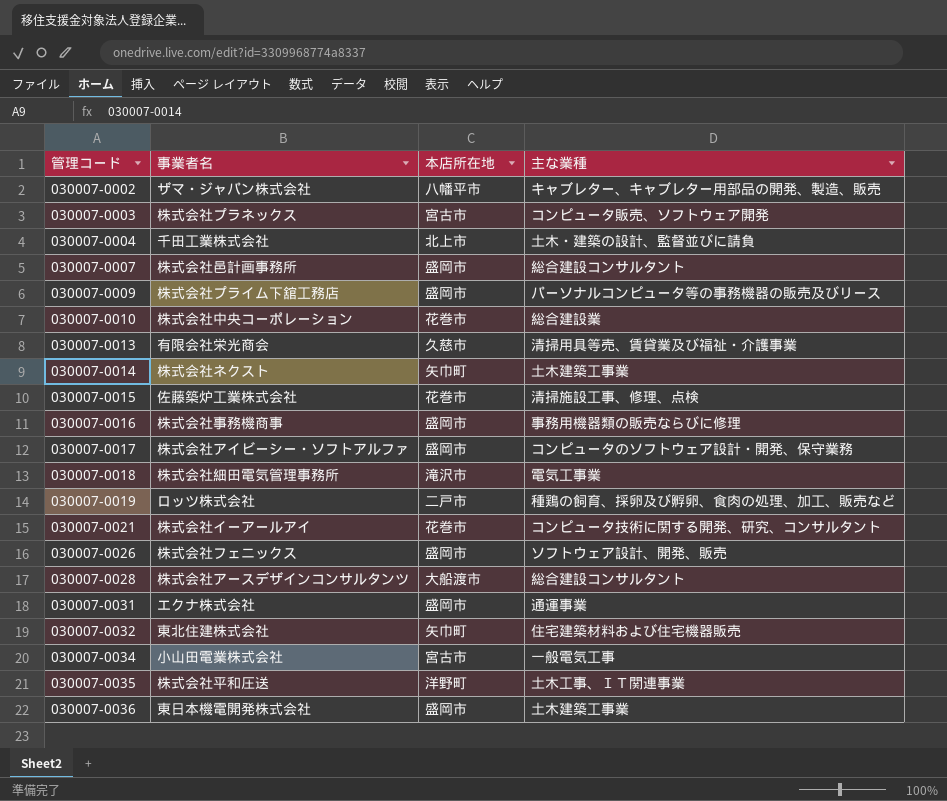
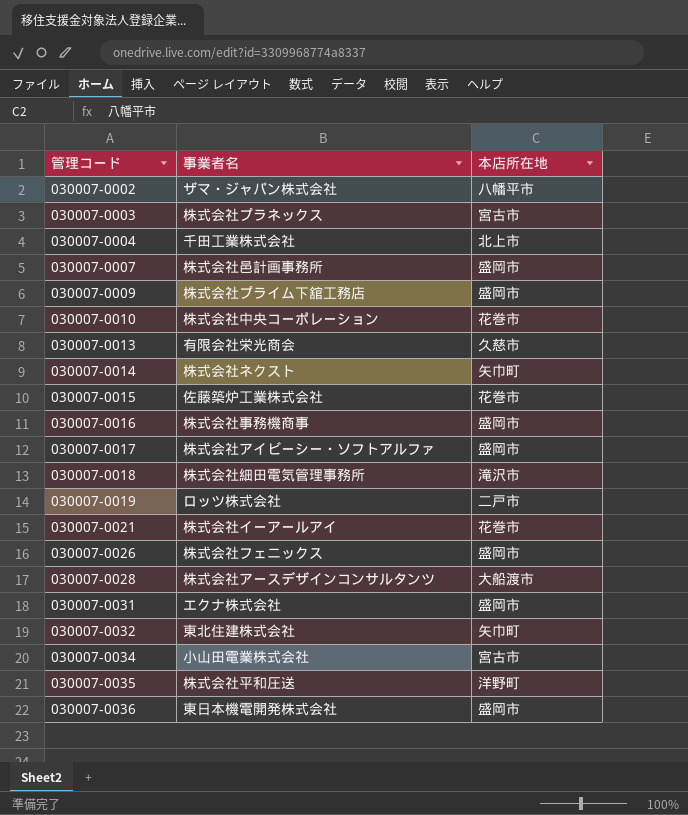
column 主な業種 | position: 4 -> none

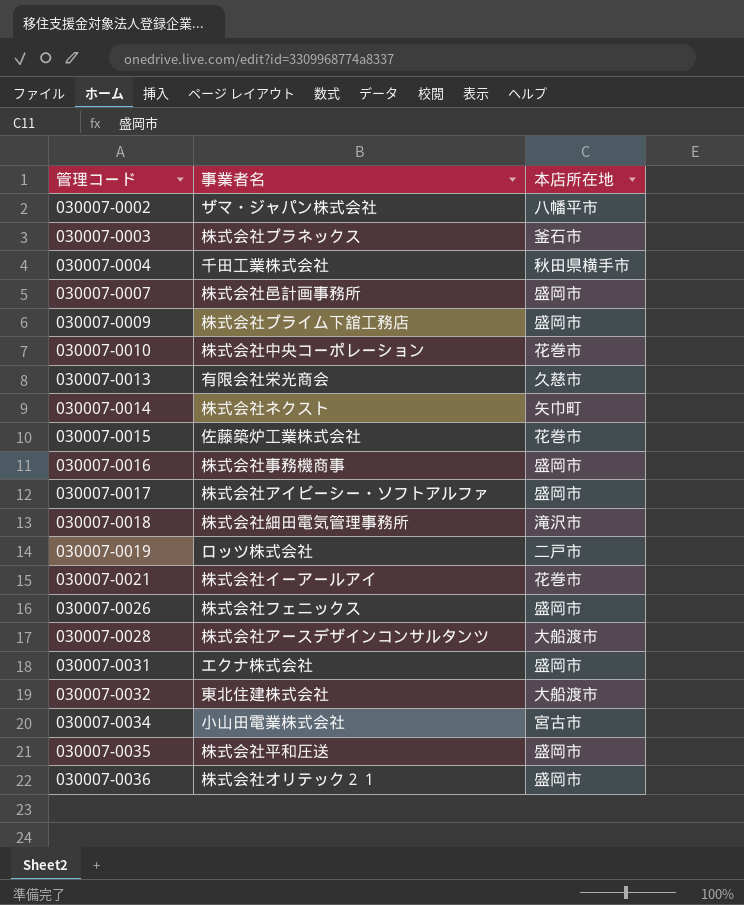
030007-0003 | 本店所在地: 宮古市 -> 釜石市
030007-0004 | 本店所在地: 北上市 -> 秋田県横手市
030007-0032 | 本店所在地: 矢巾町 -> 大船渡市
030007-0035 | 本店所在地: 洋野町 -> 盛岡市
030007-0036 | 事業者名: 東日本機電開発株式会社 -> 株式会社オリテック２１

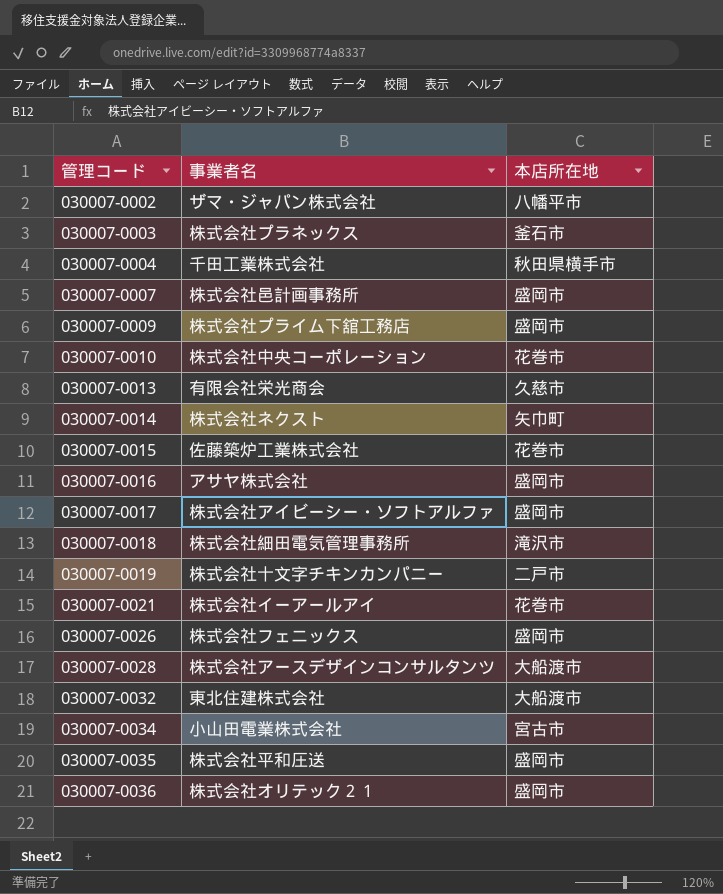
row 030007-0031: エクナ株式会社 | 盛岡市 -> none
030007-0016 | 事業者名: 株式会社事務機商事 -> アサヤ株式会社
030007-0019 | 事業者名: ロッツ株式会社 -> 株式会社十文字チキンカンパニー

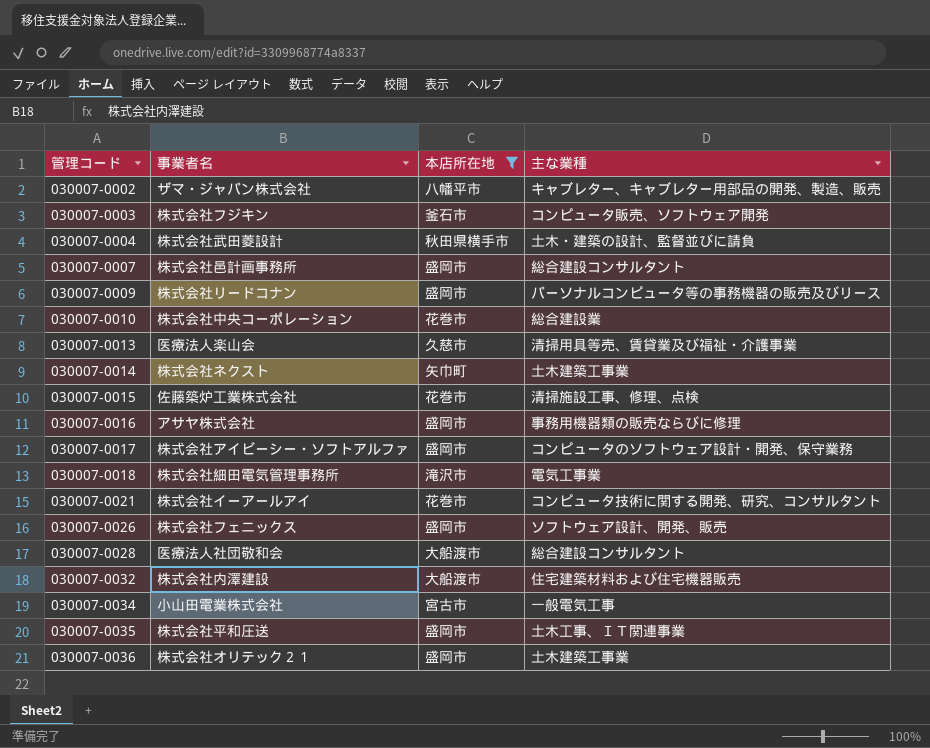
filter: none -> 本店所在地 != 二戸市
column 主な業種 | position: none -> 4
030007-0003 | 事業者名: 株式会社プラネックス -> 株式会社フジキン
030007-0004 | 事業者名: 千田工業株式会社 -> 株式会社武田菱設計
030007-0009 | 事業者名: 株式会社プライム下舘工務店 -> 株式会社リードコナン
030007-0013 | 事業者名: 有限会社栄光商会 -> 医療法人楽山会
030007-0028 | 事業者名: 株式会社アースデザインコンサルタンツ -> 医療法人社団敬和会
030007-0032 | 事業者名: 東北住建株式会社 -> 株式会社内澤建設

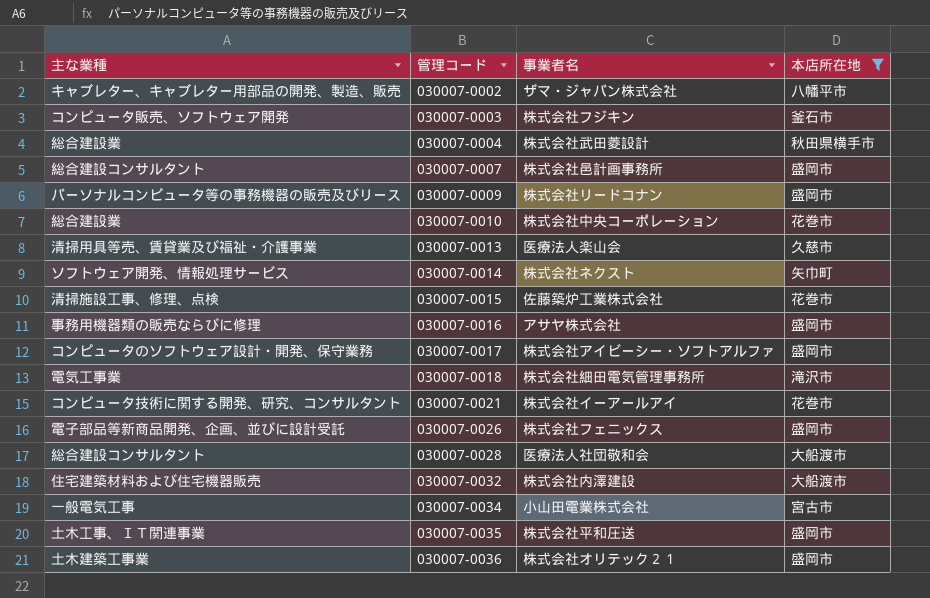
column 主な業種 | position: 4 -> 1
030007-0004 | 主な業種: 土木・建築の設計、監督並びに請負 -> 総合建設業
030007-0014 | 主な業種: 土木建築工事業 -> ソフトウェア開発、情報処理サービス
030007-0026 | 主な業種: ソフトウェア設計、開発、販売 -> 電子部品等新商品開発、企画、並びに設計受託

